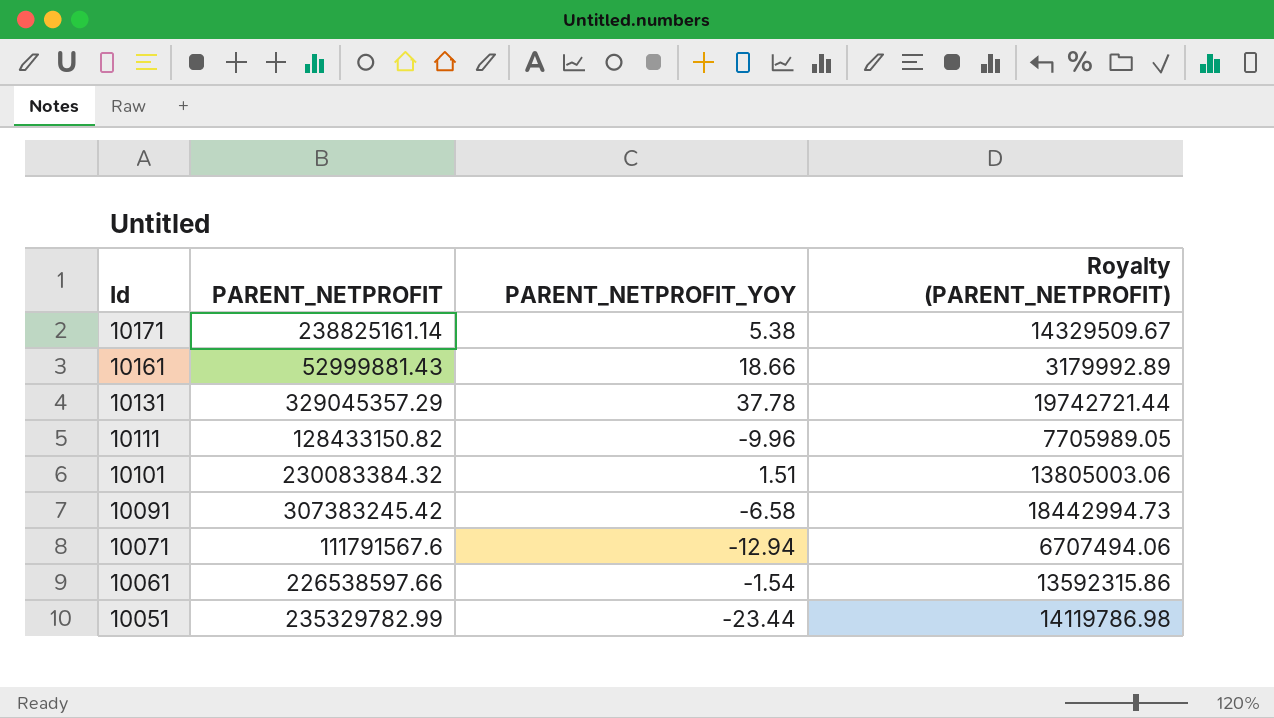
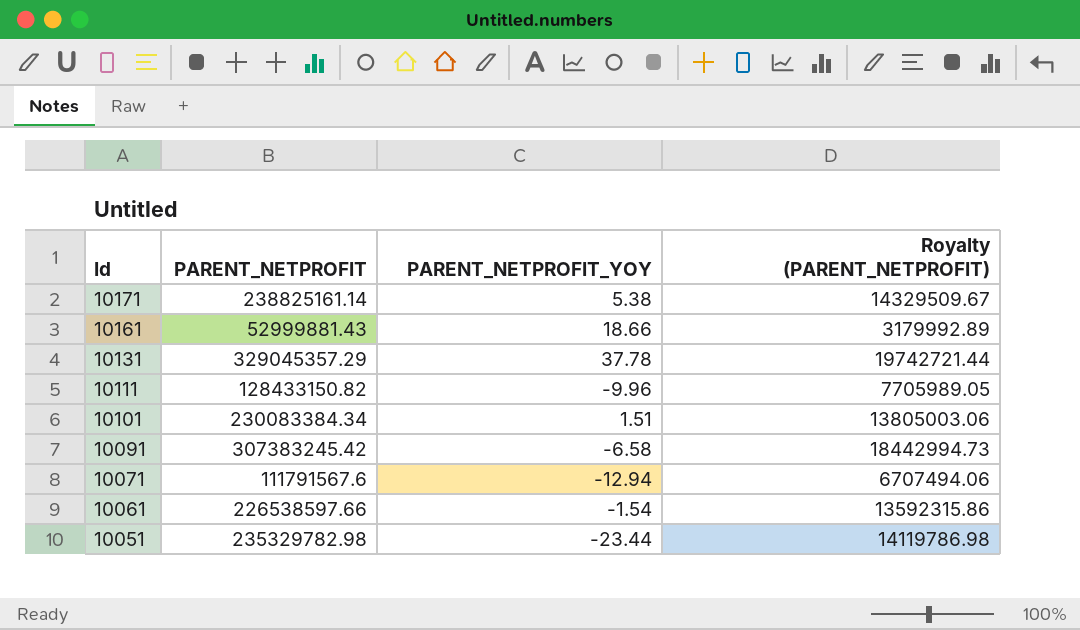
10101 | PARENT_NETPROFIT: 230083384.32 -> 230083384.34
10051 | PARENT_NETPROFIT: 235329782.99 -> 235329782.98

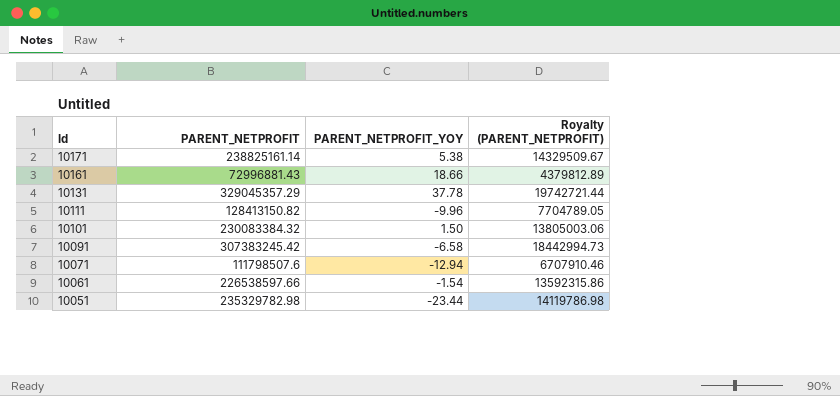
10161 | PARENT_NETPROFIT: 52999881.43 -> 72996881.43
10161 | Royalty (PARENT_NETPROFIT): 3179992.89 -> 4379812.89
10111 | PARENT_NETPROFIT: 128433150.82 -> 128413150.82
10111 | Royalty (PARENT_NETPROFIT): 7705989.05 -> 7704789.05
10101 | PARENT_NETPROFIT: 230083384.34 -> 230083384.32
10101 | PARENT_NETPROFIT_YOY: 1.51 -> 1.50
10071 | PARENT_NETPROFIT: 111791567.6 -> 111798507.6
10071 | Royalty (PARENT_NETPROFIT): 6707494.06 -> 6707910.46

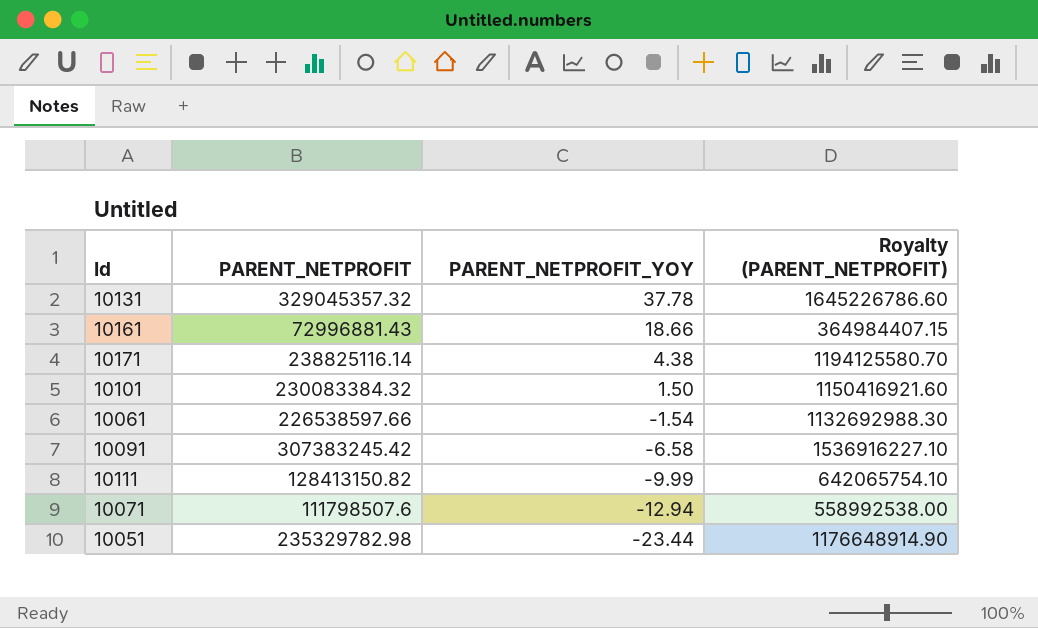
row order: Id descending -> PARENT_NETPROFIT_YOY descending
column Royalty (PARENT_NETPROFIT) | formula: [PARENT_NETPROFIT] * 0.06 -> [PARENT_NETPROFIT] * 5
10131 | PARENT_NETPROFIT: 329045357.29 -> 329045357.32
10171 | PARENT_NETPROFIT: 238825161.14 -> 238825116.14
10171 | PARENT_NETPROFIT_YOY: 5.38 -> 4.38
10111 | PARENT_NETPROFIT_YOY: -9.96 -> -9.99

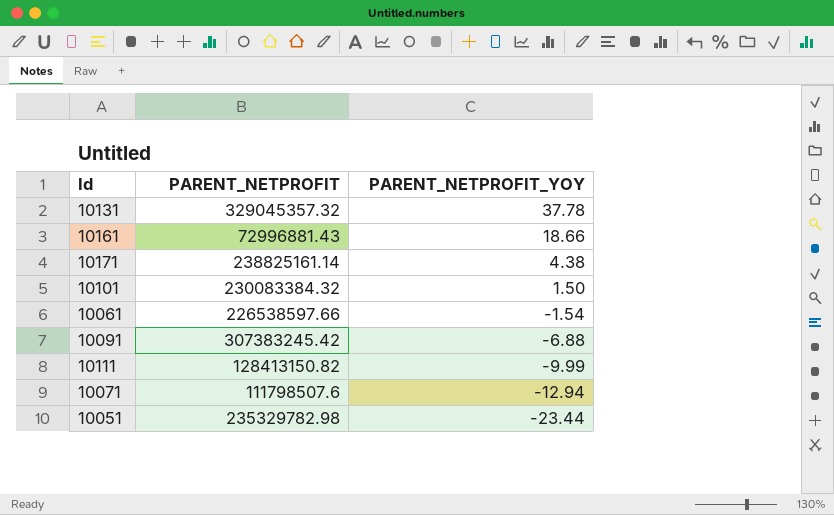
column Royalty (PARENT_NETPROFIT) | formula: [PARENT_NETPROFIT] * 5 -> none
10171 | PARENT_NETPROFIT: 238825116.14 -> 238825161.14
10091 | PARENT_NETPROFIT_YOY: -6.58 -> -6.88

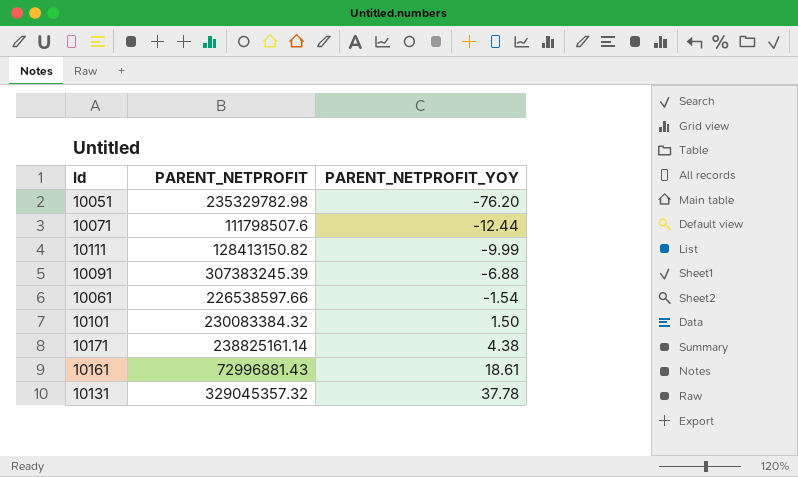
row order: PARENT_NETPROFIT_YOY descending -> PARENT_NETPROFIT_YOY ascending
10051 | PARENT_NETPROFIT_YOY: -23.44 -> -76.20
10071 | PARENT_NETPROFIT_YOY: -12.94 -> -12.44
10091 | PARENT_NETPROFIT: 307383245.42 -> 307383245.39
10161 | PARENT_NETPROFIT_YOY: 18.66 -> 18.61

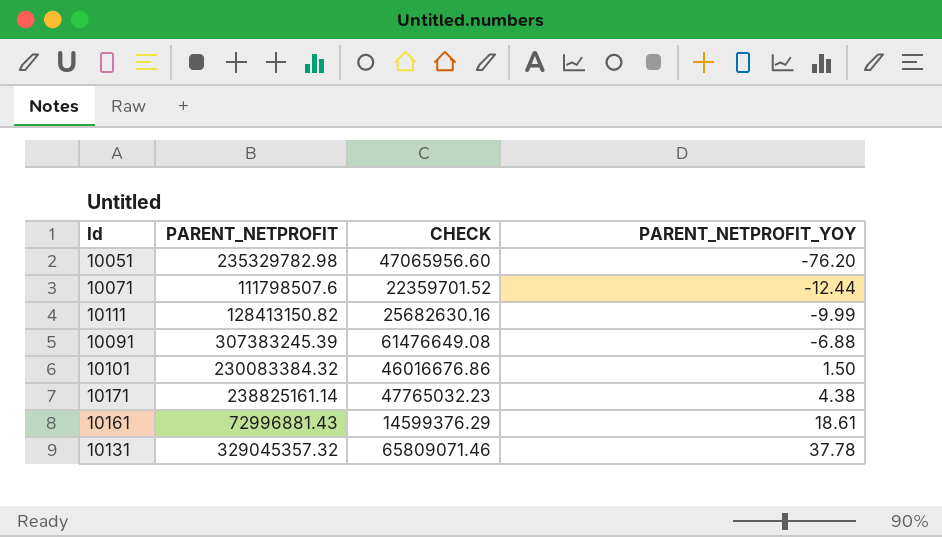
column CHECK | formula: none -> [PARENT_NETPROFIT] * 0.2
row 10061: 226538597.66 | -1.54 -> none

